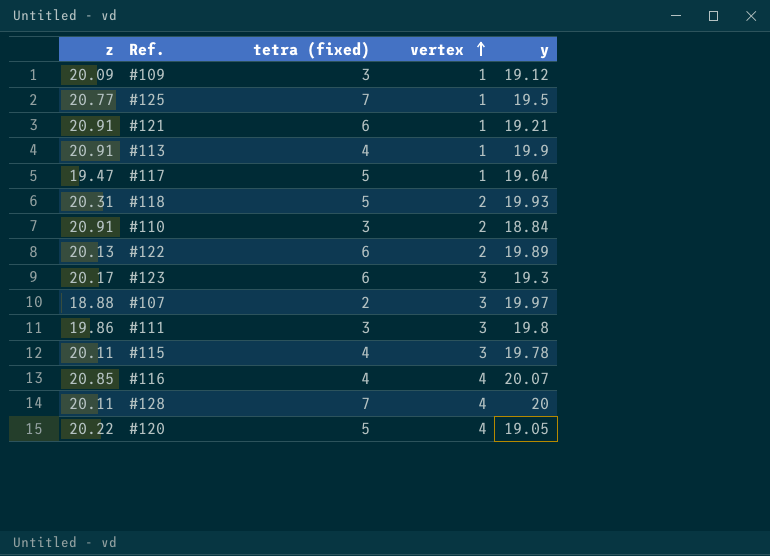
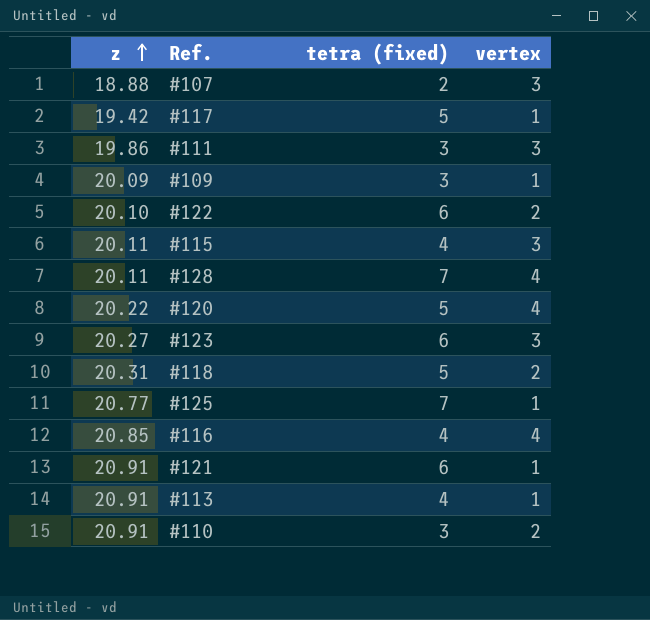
row order: vertex ascending -> z ascending
column y | position: 5 -> none
#117 | z: 19.47 -> 19.42
#122 | z: 20.13 -> 20.10
#123 | z: 20.17 -> 20.27

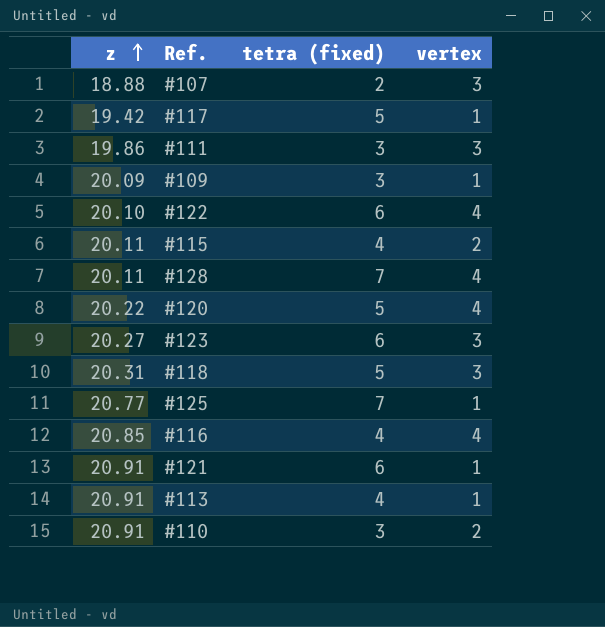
#122 | vertex: 2 -> 4
#115 | vertex: 3 -> 2
#118 | vertex: 2 -> 3

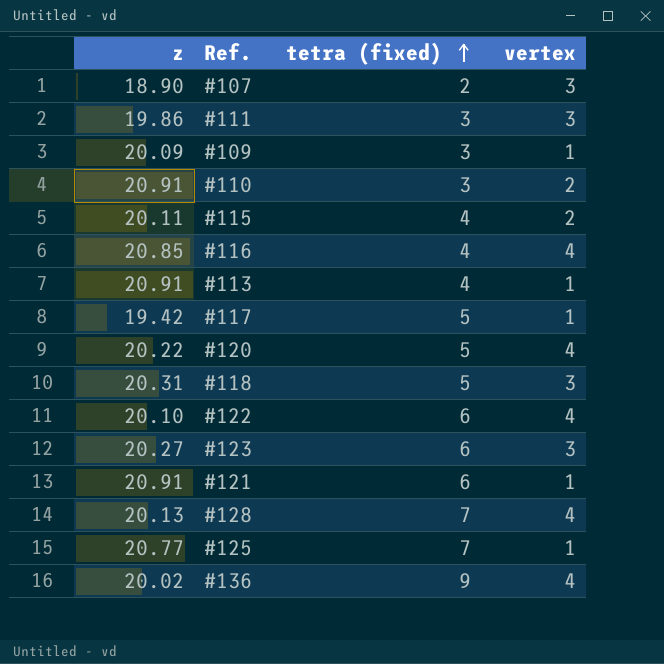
row order: z ascending -> tetra (fixed) ascending
#107 | z: 18.88 -> 18.90
#128 | z: 20.11 -> 20.13
row #136: none -> 20.02 | 9 | 4

